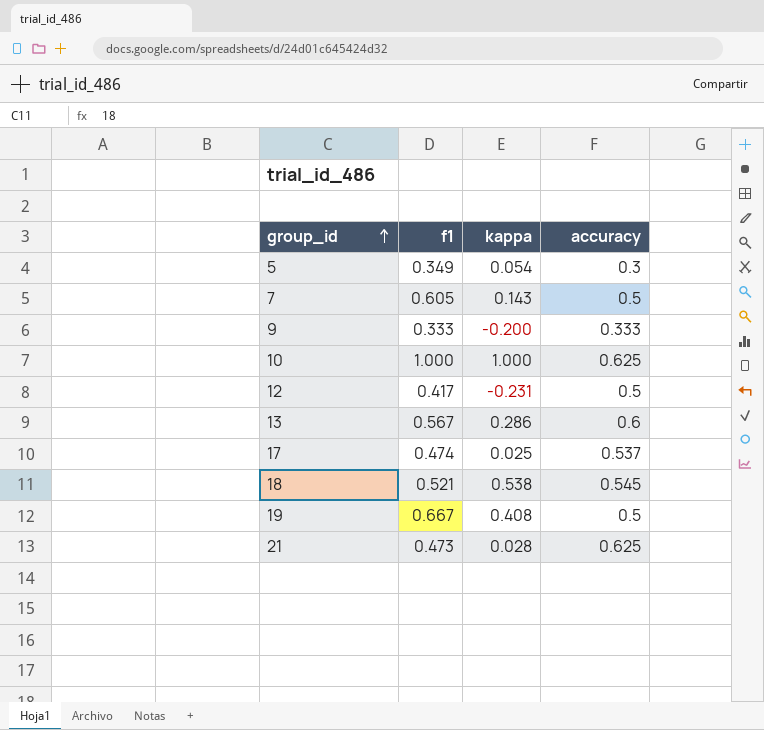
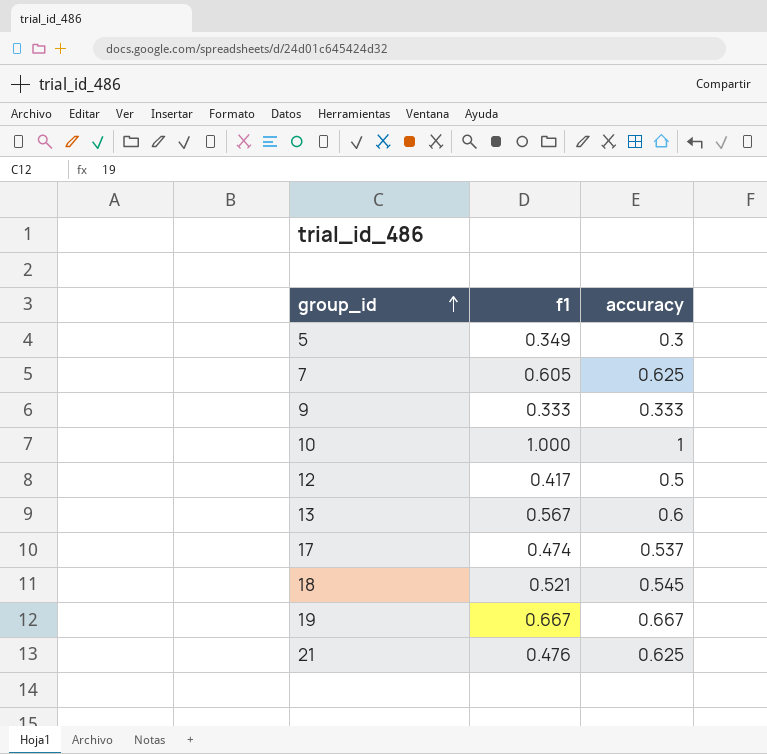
column kappa | position: 3 -> none
7 | accuracy: 0.5 -> 0.625
10 | accuracy: 0.625 -> 1
19 | accuracy: 0.5 -> 0.667
21 | f1: 0.473 -> 0.476

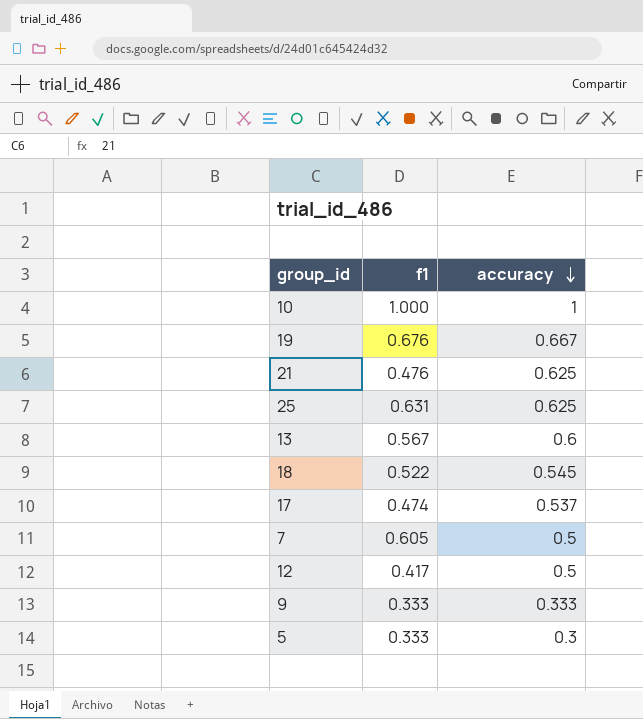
row order: group_id ascending -> accuracy descending
19 | f1: 0.667 -> 0.676
row 25: none -> 0.631 | 0.625
18 | f1: 0.521 -> 0.522
7 | accuracy: 0.625 -> 0.5
5 | f1: 0.349 -> 0.333

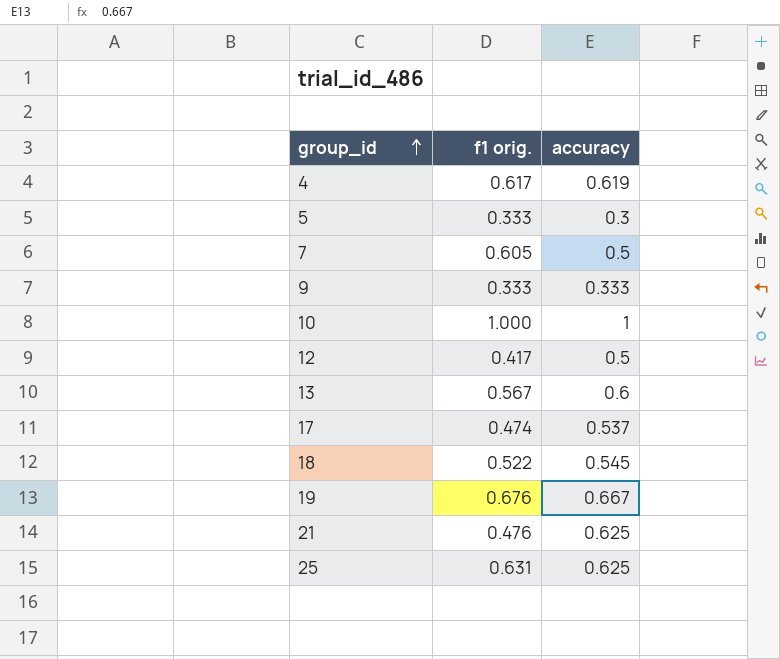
row order: accuracy descending -> group_id ascending
column name: f1 -> f1 orig.
row 4: none -> 0.617 | 0.619

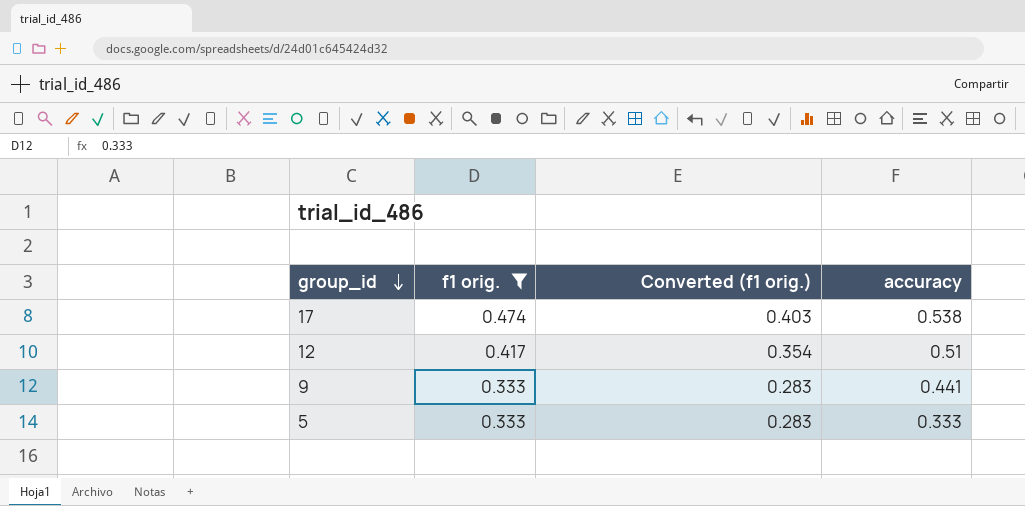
filter: none -> f1 orig. <= 0.474
row order: group_id ascending -> group_id descending
column Converted (f1 orig.) | formula: none -> [f1 orig.] * 0.85
17 | accuracy: 0.537 -> 0.538
12 | accuracy: 0.5 -> 0.51
9 | accuracy: 0.333 -> 0.441
5 | accuracy: 0.3 -> 0.333

